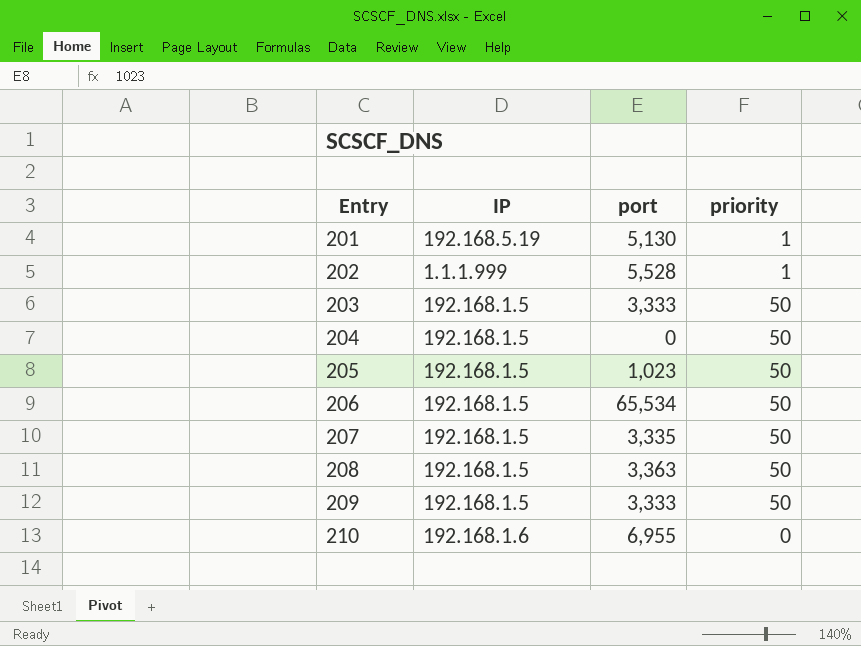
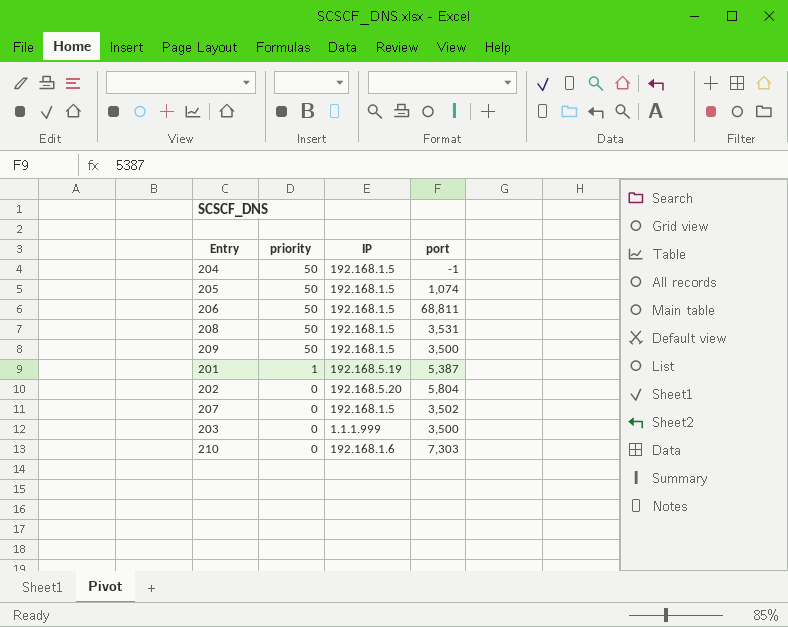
row order: Entry ascending -> priority descending
column priority | position: 4 -> 2
204 | port: 0 -> -1
205 | port: 1,023 -> 1,074
206 | port: 65,534 -> 68,811
208 | port: 3,363 -> 3,531
209 | port: 3,333 -> 3,500
201 | port: 5,130 -> 5,387
202 | priority: 1 -> 0
202 | IP: 1.1.1.999 -> 192.168.5.20
202 | port: 5,528 -> 5,804
207 | priority: 50 -> 0
207 | port: 3,335 -> 3,502
203 | priority: 50 -> 0
203 | IP: 192.168.1.5 -> 1.1.1.999
203 | port: 3,333 -> 3,500
210 | port: 6,955 -> 7,303

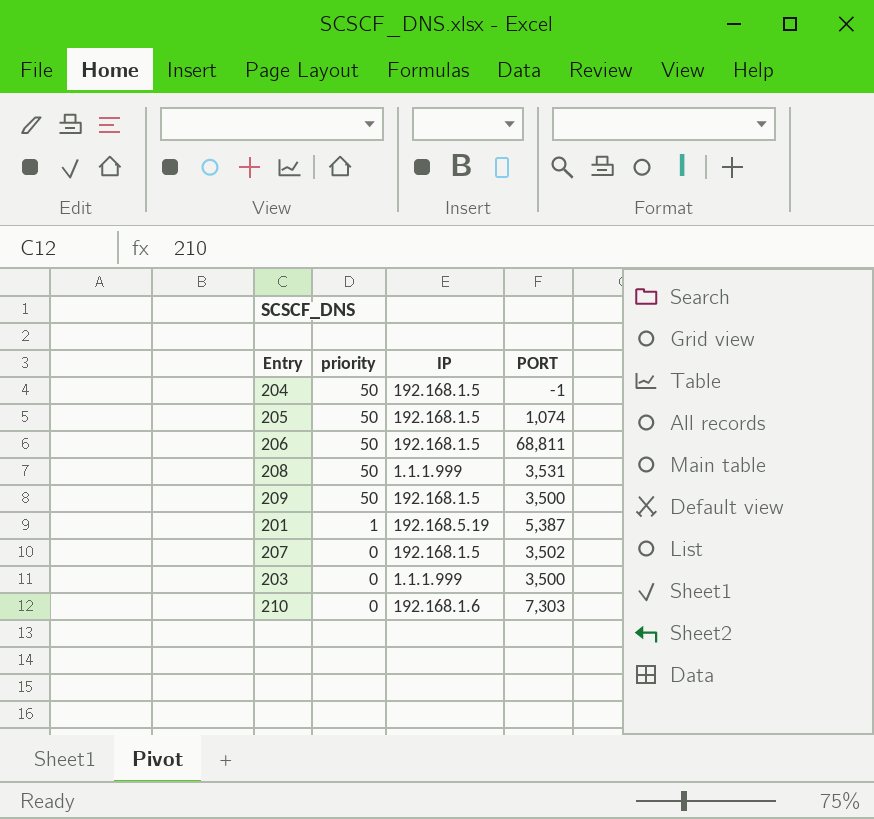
column name: port -> PORT
row 202: 0 | 192.168.5.20 | 5,804 -> none
208 | IP: 192.168.1.5 -> 1.1.1.999

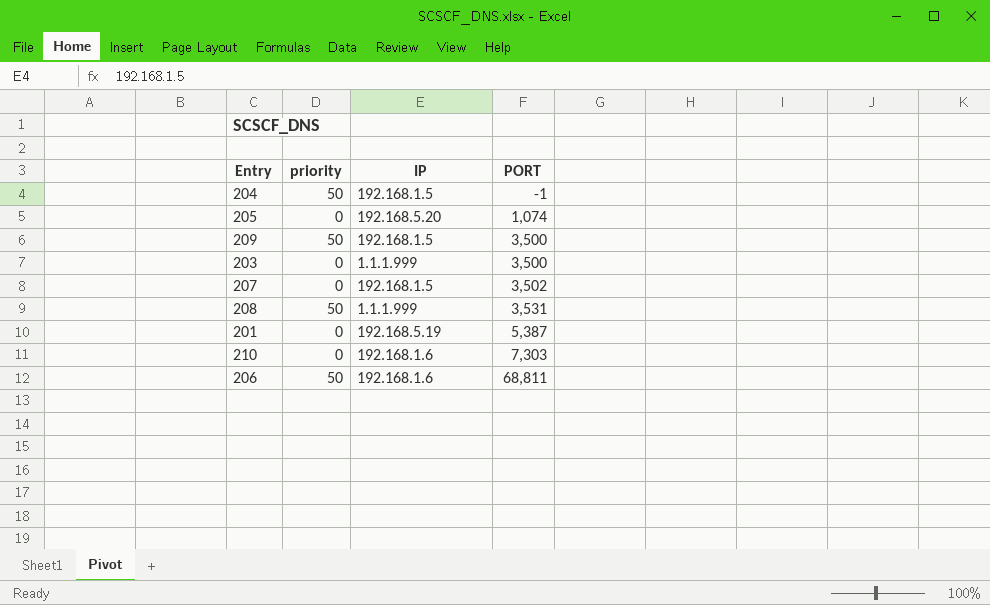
row order: priority descending -> PORT ascending
205 | priority: 50 -> 0
205 | IP: 192.168.1.5 -> 192.168.5.20
201 | priority: 1 -> 0
206 | IP: 192.168.1.5 -> 192.168.1.6

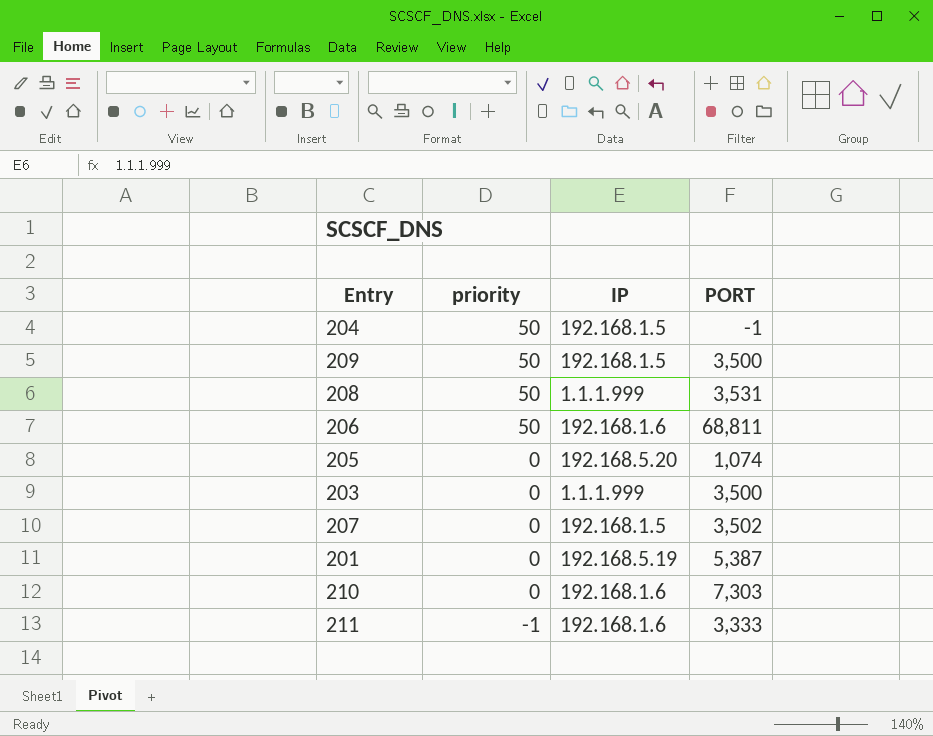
row order: PORT ascending -> priority descending
row 211: none -> -1 | 192.168.1.6 | 3,333

